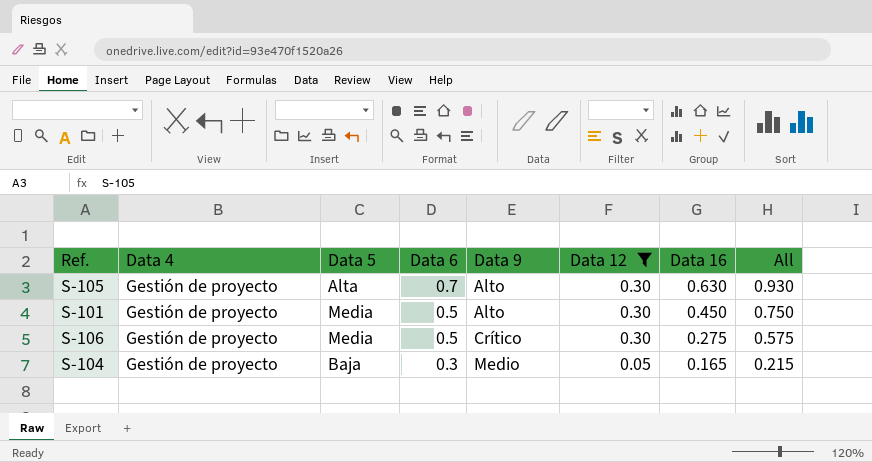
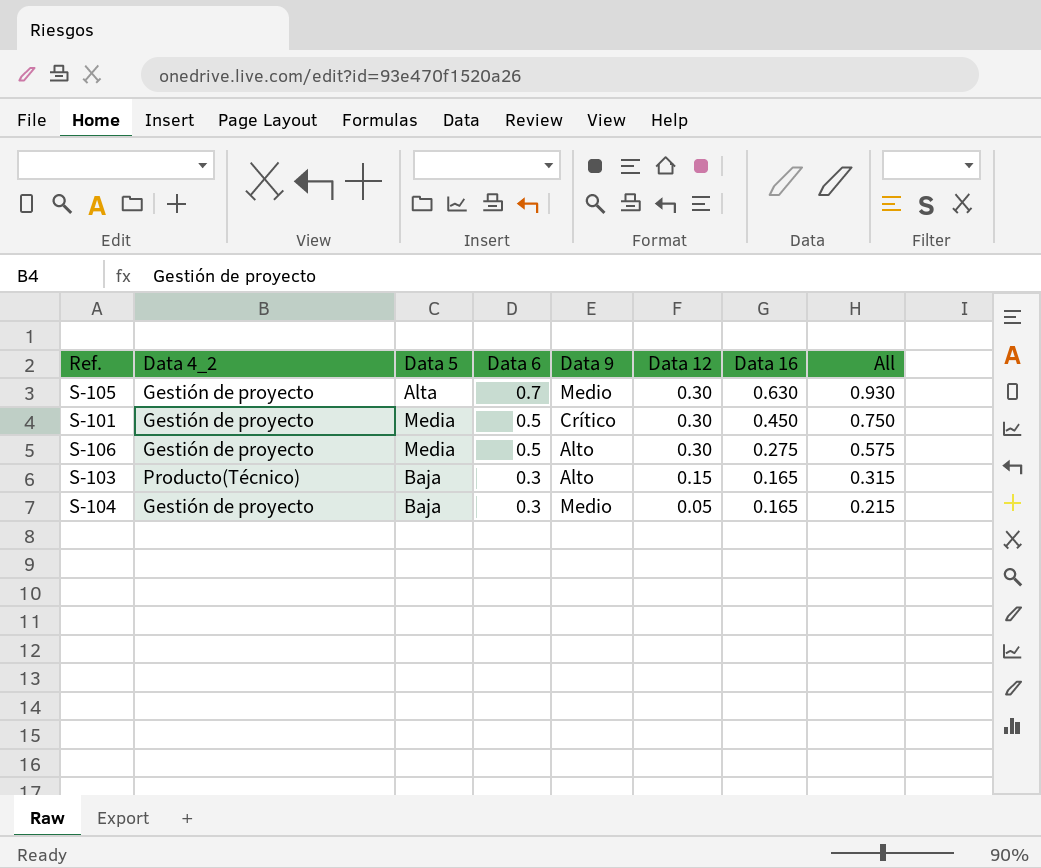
filter: Data 12 != 0.15 -> none
column name: Data 4 -> Data 4_2
S-105 | Data 9: Alto -> Medio
S-101 | Data 9: Alto -> Crítico
S-106 | Data 9: Crítico -> Alto

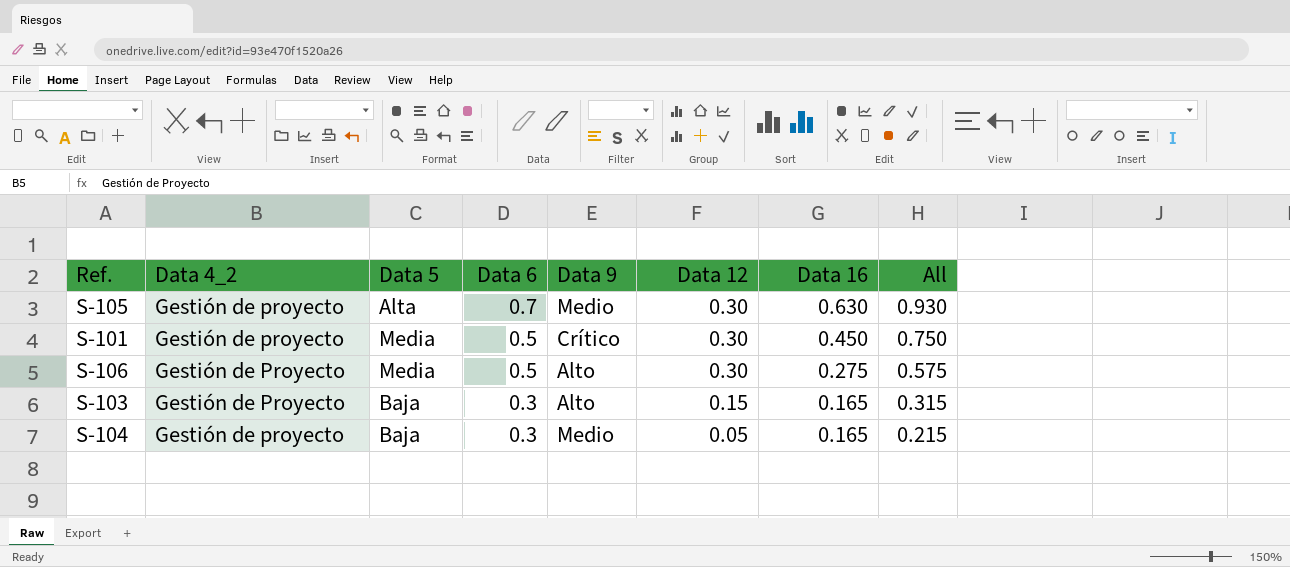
S-106 | Data 4_2: Gestión de proyecto -> Gestión de Proyecto
S-103 | Data 4_2: Producto(Técnico) -> Gestión de Proyecto

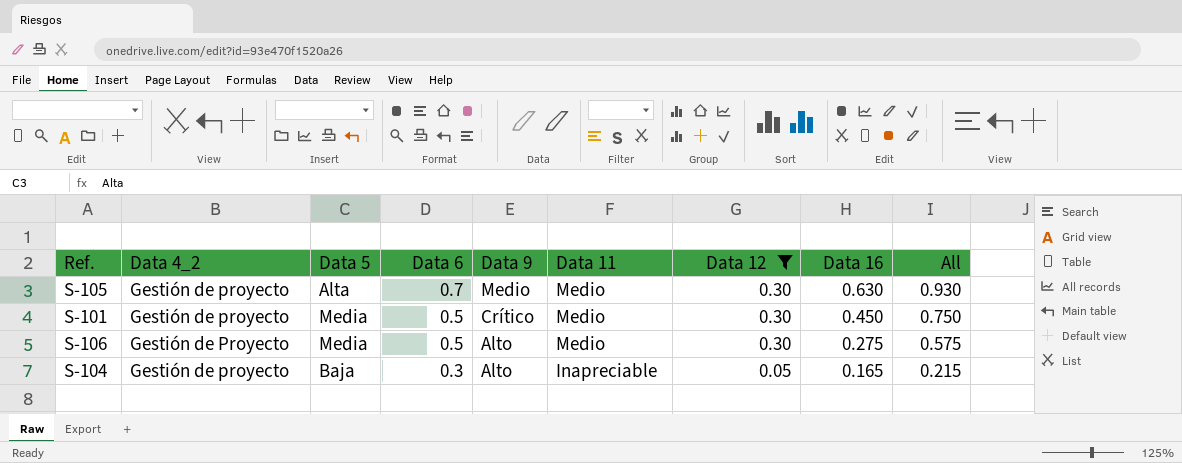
filter: none -> Data 12 != 0.15
column Data 11 | position: none -> 6
S-104 | Data 9: Medio -> Alto

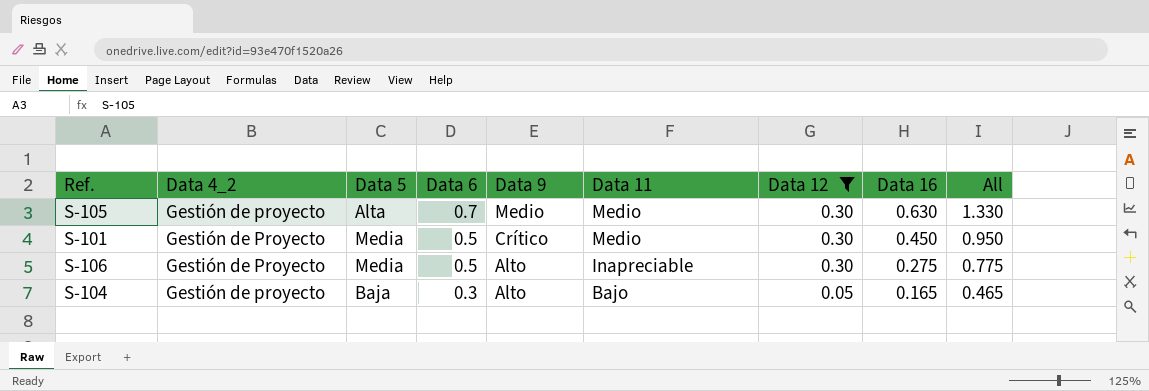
column All | formula: [Data 12] + [Data 16] -> [Data 6] + [Data 16]
S-101 | Data 4_2: Gestión de proyecto -> Gestión de Proyecto
S-106 | Data 11: Medio -> Inapreciable
S-104 | Data 11: Inapreciable -> Bajo

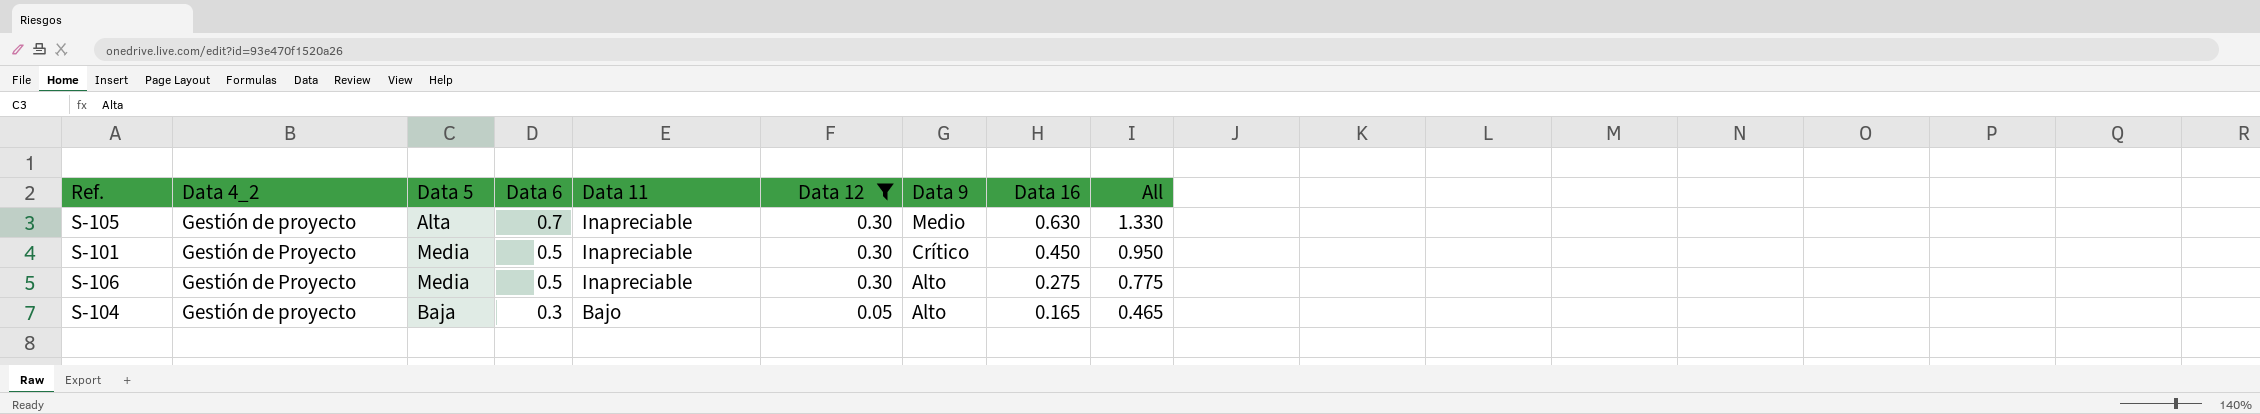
column Data 9 | position: 5 -> 7
S-105 | Data 11: Medio -> Inapreciable
S-101 | Data 11: Medio -> Inapreciable

